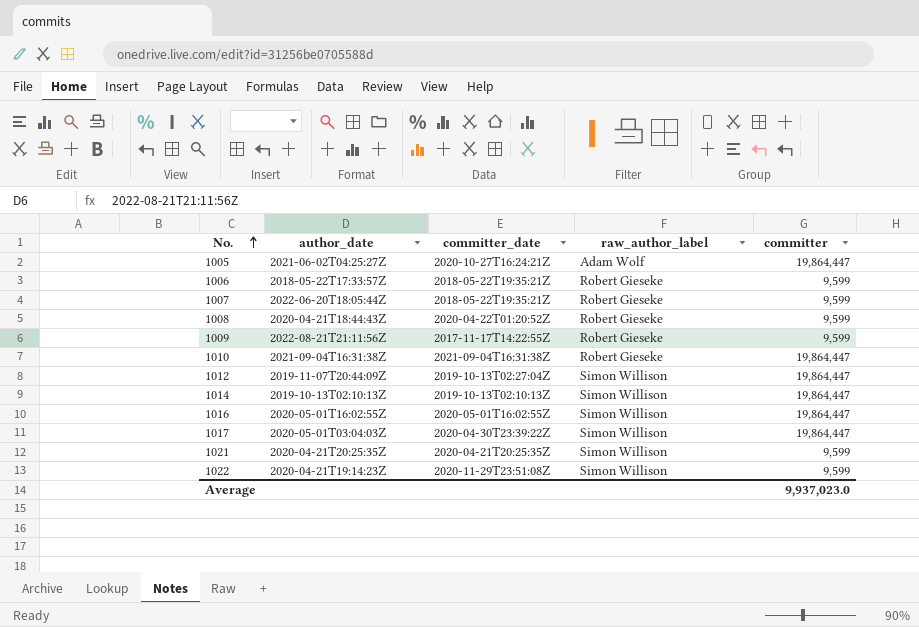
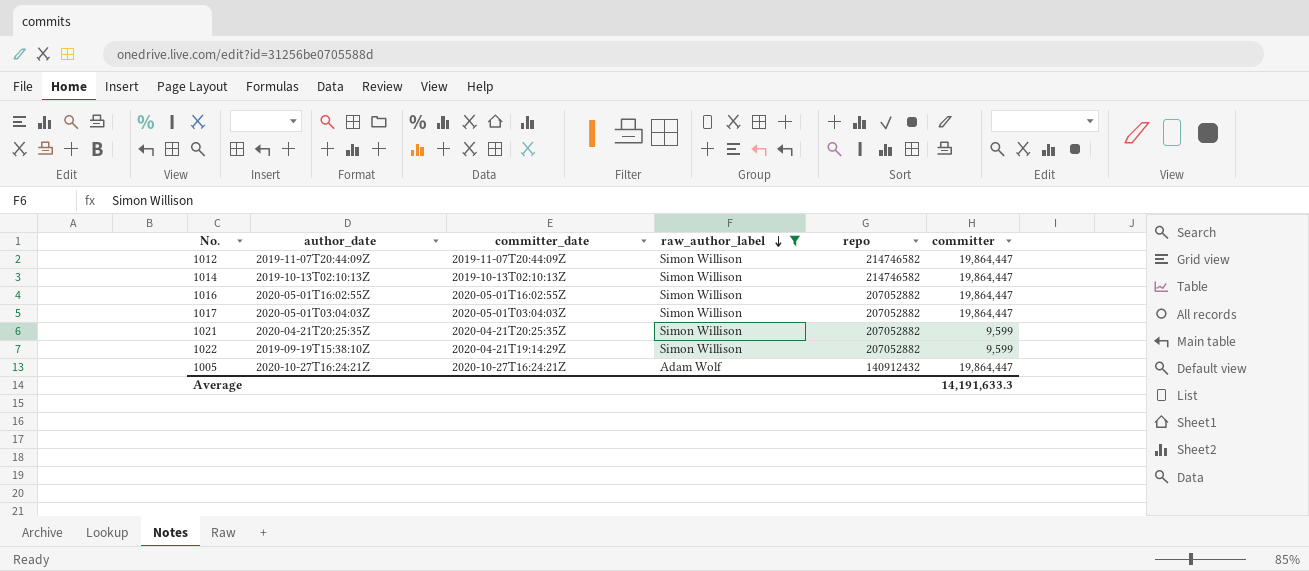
filter: none -> raw_author_label != Robert Gieseke
row order: No. ascending -> raw_author_label descending
column repo | position: none -> 5
1012 | committer_date: 2019-10-13T02:27:04Z -> 2019-11-07T20:44:09Z
1017 | committer_date: 2020-04-30T23:39:22Z -> 2020-05-01T03:04:03Z
1022 | author_date: 2020-04-21T19:14:23Z -> 2019-09-19T15:38:10Z
1022 | committer_date: 2020-11-29T23:51:08Z -> 2020-04-21T19:14:29Z
1005 | author_date: 2021-06-02T04:25:27Z -> 2020-10-27T16:24:21Z
Average | committer: 9,937,023.0 -> 14,191,633.3

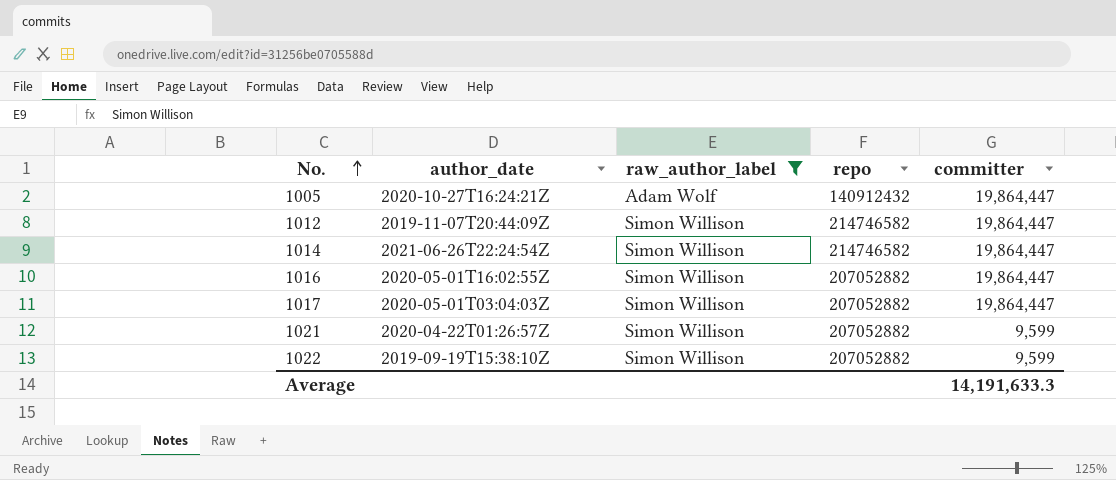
row order: raw_author_label descending -> No. ascending
column committer_date | position: 3 -> none
1014 | author_date: 2019-10-13T02:10:13Z -> 2021-06-26T22:24:54Z
1021 | author_date: 2020-04-21T20:25:35Z -> 2020-04-22T01:26:57Z

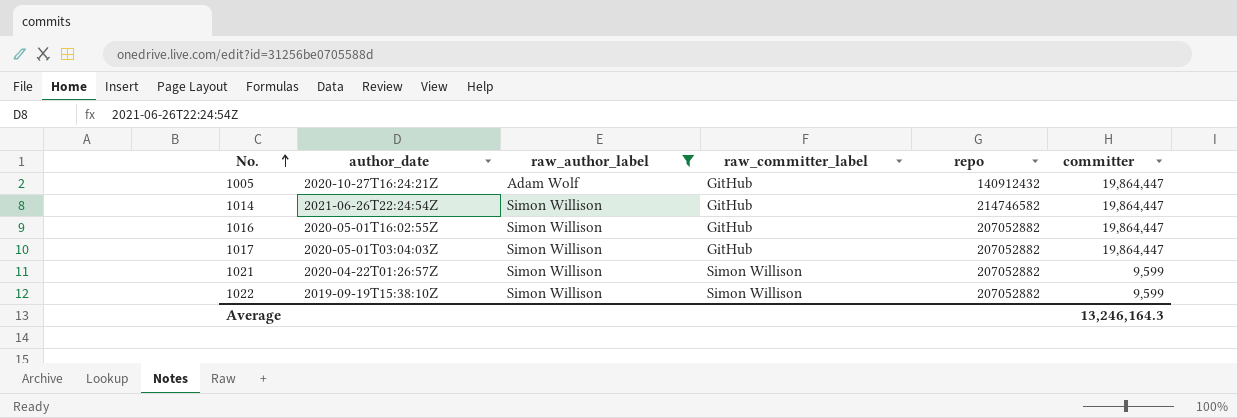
column raw_committer_label | position: none -> 4
row 1012: 2019-11-07T20:44:09Z | Simon Willison | 214746582 | 19,864,447 -> none
Average | committer: 14,191,633.3 -> 13,246,164.3

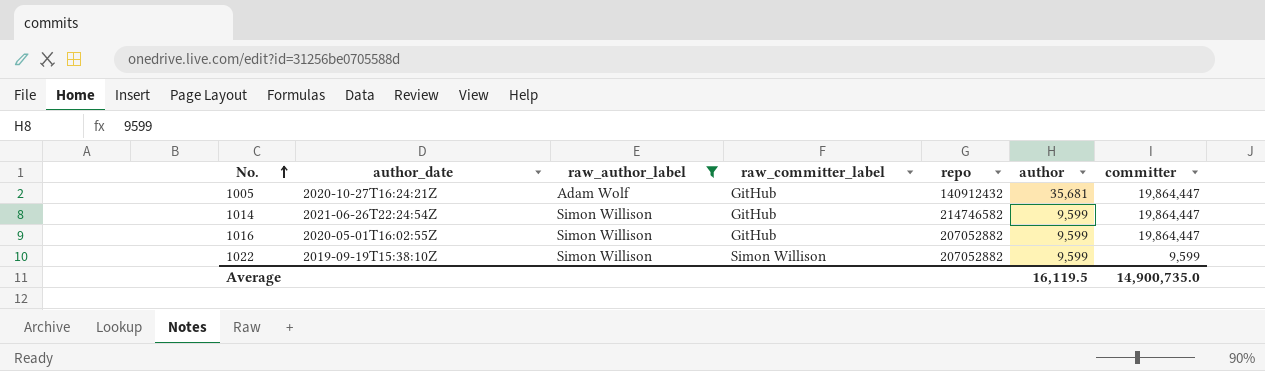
column author | position: none -> 6
row 1017: 2020-05-01T03:04:03Z | Simon Willison | GitHub | 207052882 | 19,864,447 -> none
row 1021: 2020-04-22T01:26:57Z | Simon Willison | Simon Willison | 207052882 | 9,599 -> none
Average | committer: 13,246,164.3 -> 14,900,735.0

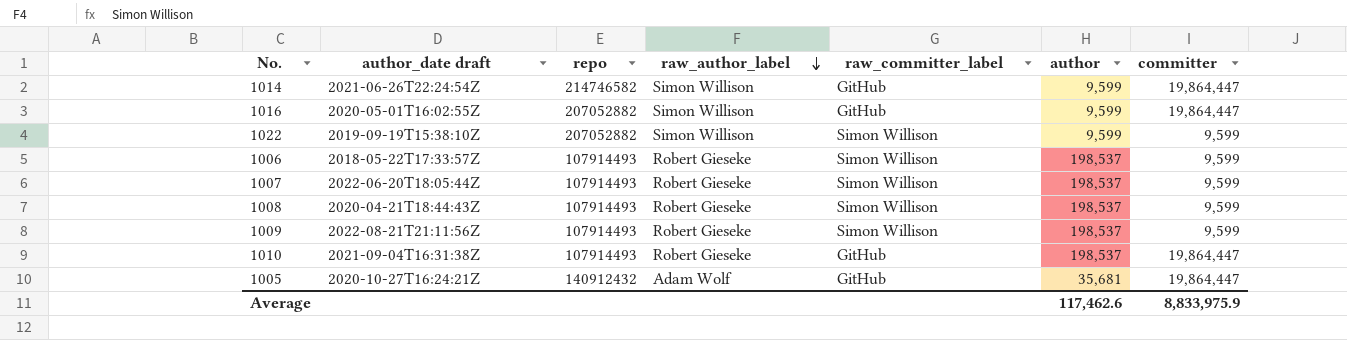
filter: raw_author_label != Robert Gieseke -> none
row order: No. ascending -> raw_author_label descending
column name: author_date -> author_date draft
column repo | position: 5 -> 3
Average | author: 16,119.5 -> 117,462.6
Average | committer: 14,900,735.0 -> 8,833,975.9

